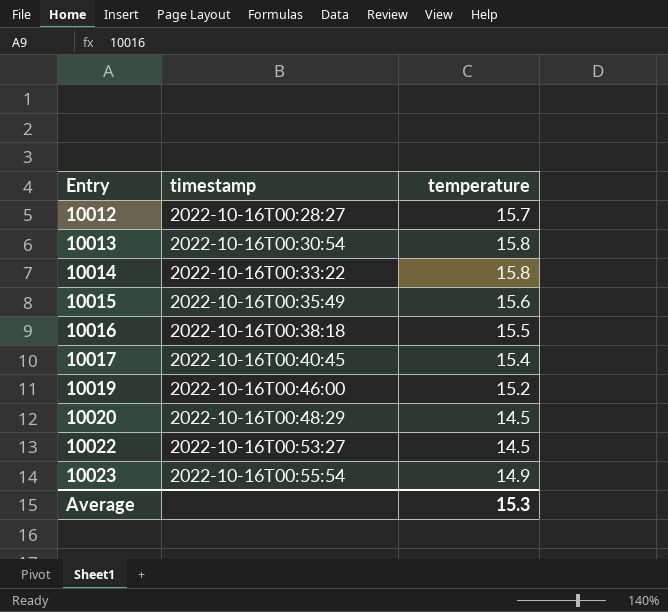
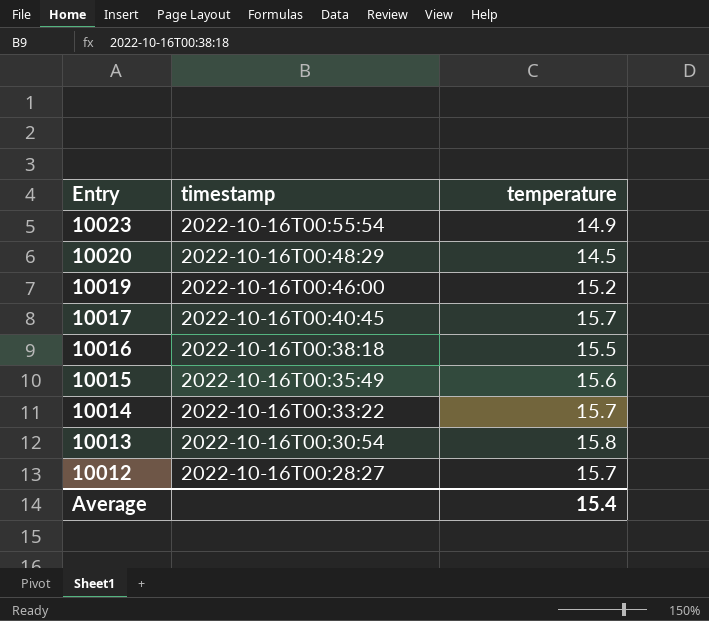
row order: Entry ascending -> Entry descending
row 10022: 2022-10-16T00:53:27 | 14.5 -> none
10017 | temperature: 15.4 -> 15.7
10014 | temperature: 15.8 -> 15.7
Average | temperature: 15.3 -> 15.4

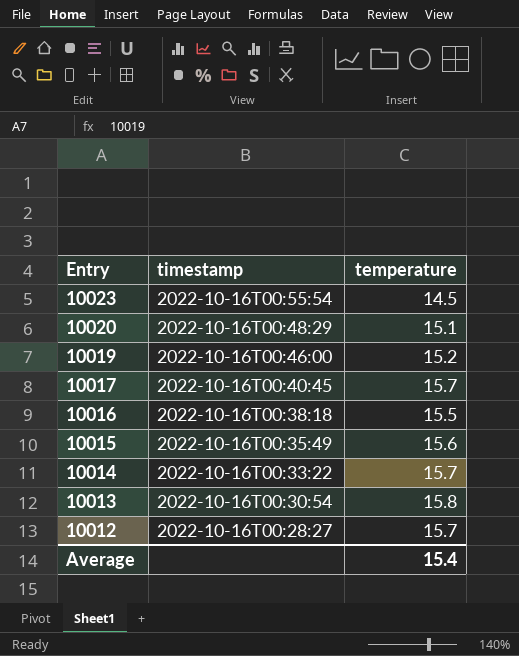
10023 | temperature: 14.9 -> 14.5
10020 | temperature: 14.5 -> 15.1

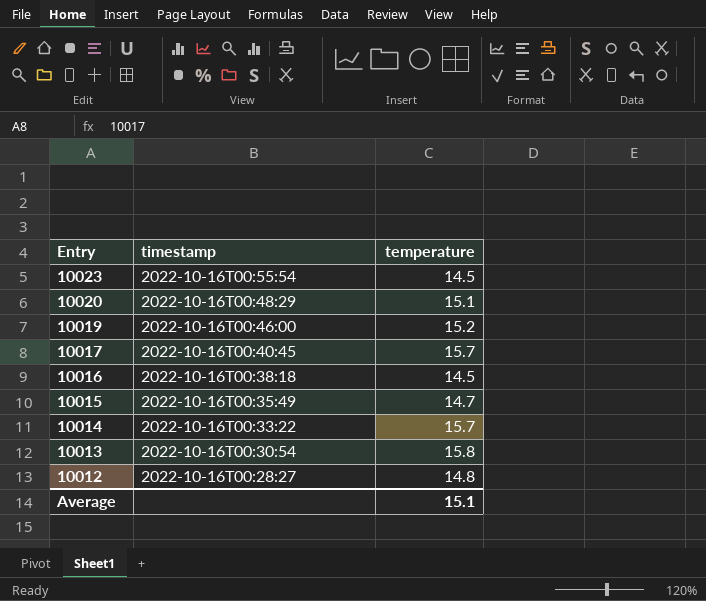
10016 | temperature: 15.5 -> 14.5
10015 | temperature: 15.6 -> 14.7
10012 | temperature: 15.7 -> 14.8
Average | temperature: 15.4 -> 15.1

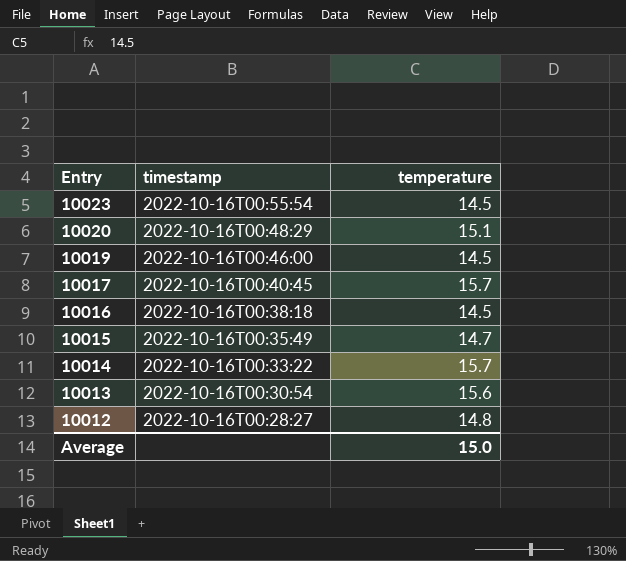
10019 | temperature: 15.2 -> 14.5
10013 | temperature: 15.8 -> 15.6
Average | temperature: 15.1 -> 15.0

